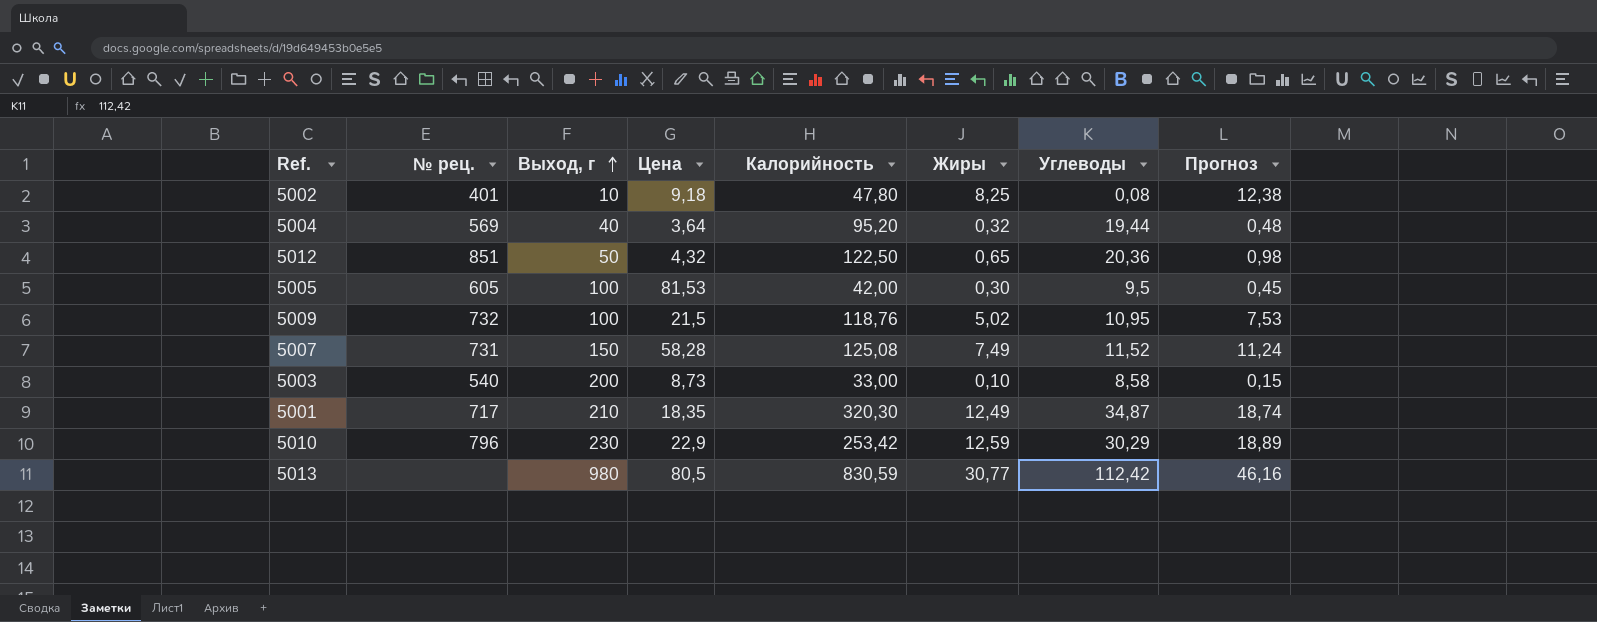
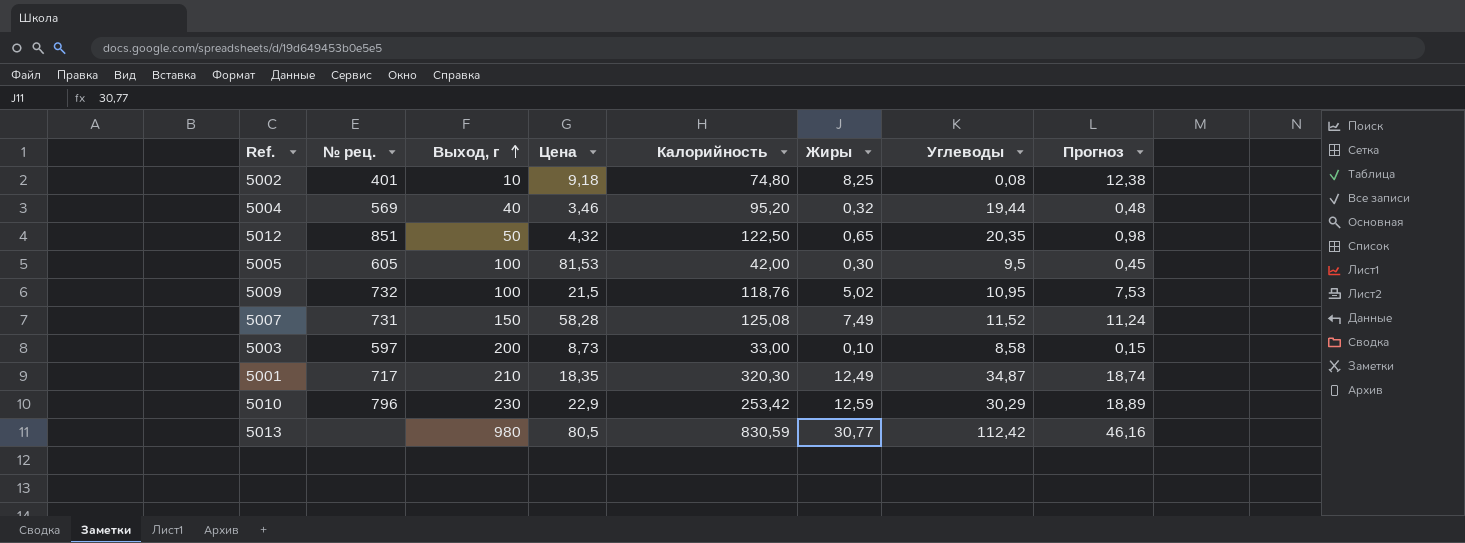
5002 | Калорийность: 47,80 -> 74,80
5004 | Цена: 3,64 -> 3,46
5012 | Углеводы: 20,36 -> 20,35
5003 | № рец.: 540 -> 597

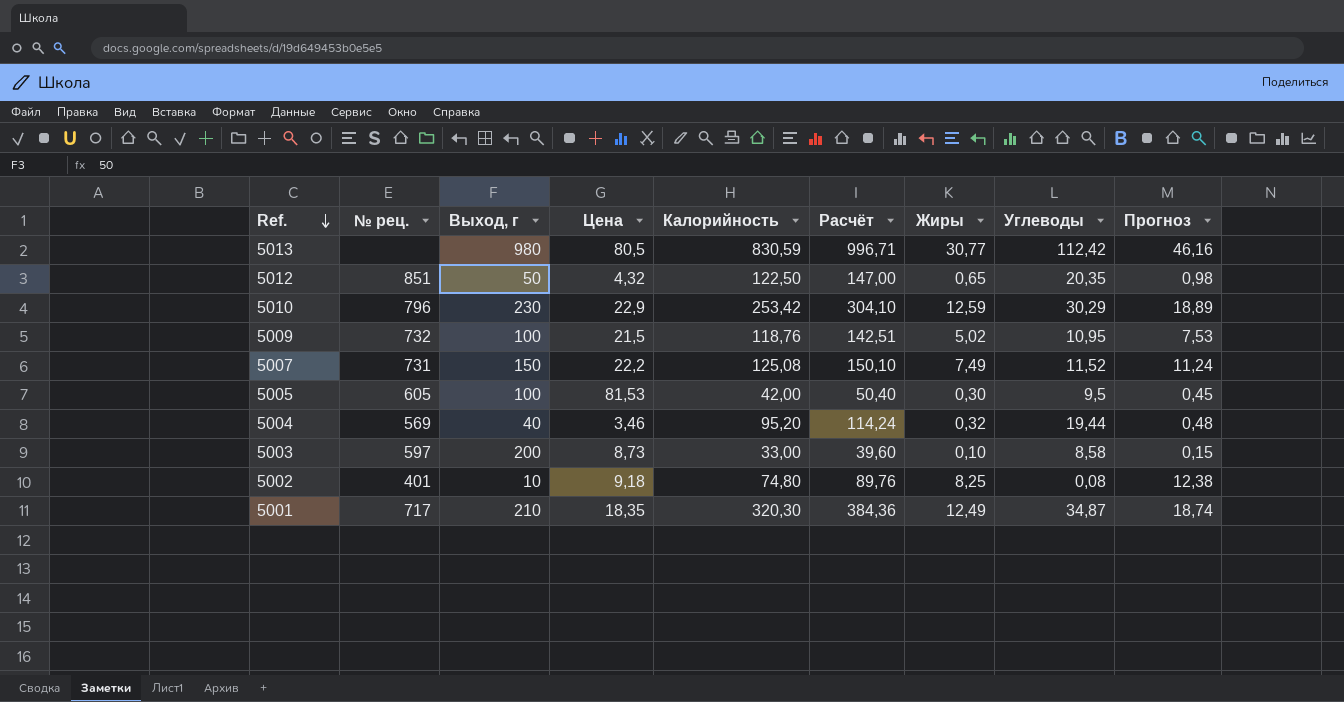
row order: Выход, г ascending -> Ref. descending
column Расчёт | formula: none -> [Калорийность] * 1,2
5007 | Цена: 58,28 -> 22,2

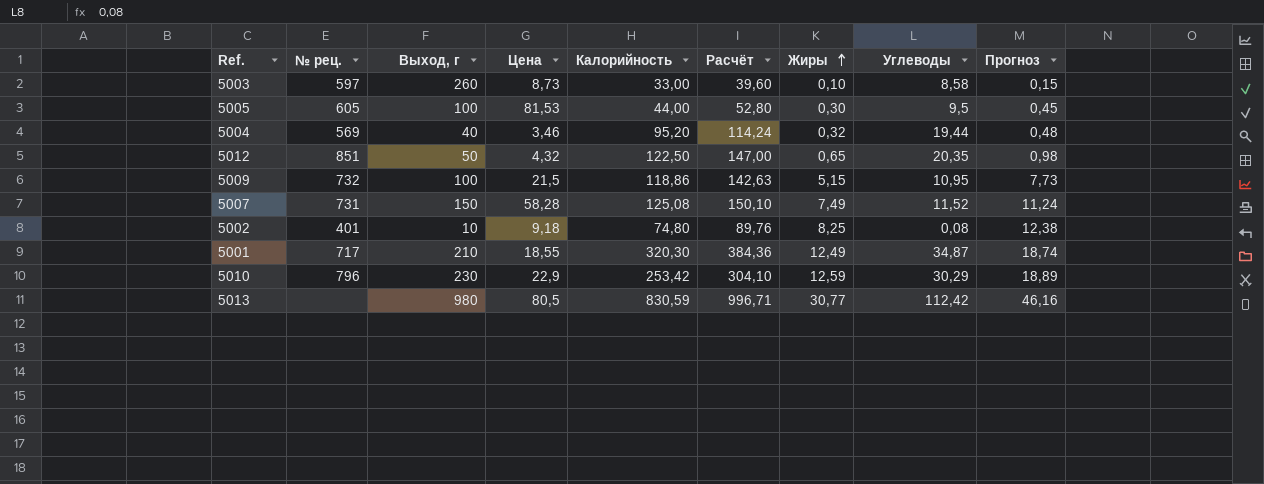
row order: Ref. descending -> Жиры ascending
5003 | Выход, г: 200 -> 260
5005 | Калорийность: 42,00 -> 44,00
5005 | Расчёт: 50,40 -> 52,80
5009 | Калорийность: 118,76 -> 118,86
5009 | Расчёт: 142,51 -> 142,63
5009 | Жиры: 5,02 -> 5,15
5009 | Прогноз: 7,53 -> 7,73
5007 | Цена: 22,2 -> 58,28
5001 | Цена: 18,35 -> 18,55

